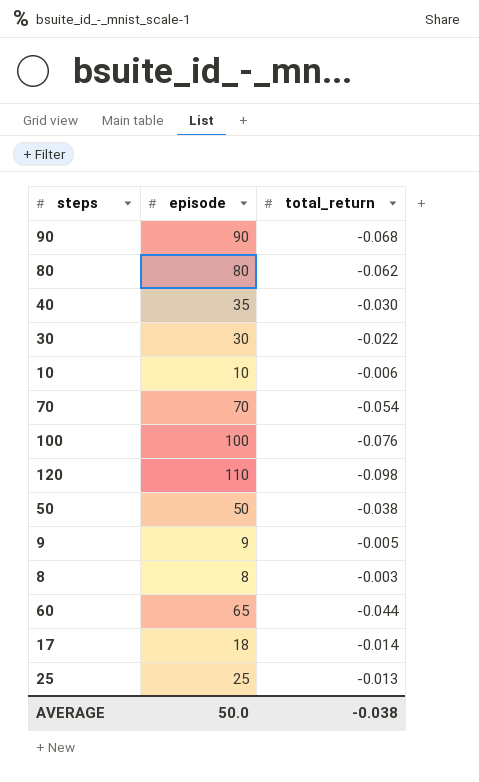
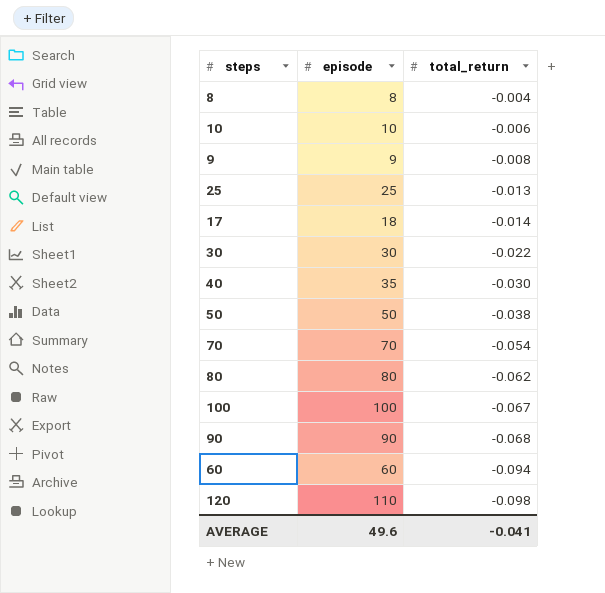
row order: none -> total_return descending
8 | total_return: -0.003 -> -0.004
9 | total_return: -0.005 -> -0.008
100 | total_return: -0.076 -> -0.067
60 | episode: 65 -> 60
60 | total_return: -0.044 -> -0.094
AVERAGE | episode: 50.0 -> 49.6
AVERAGE | total_return: -0.038 -> -0.041

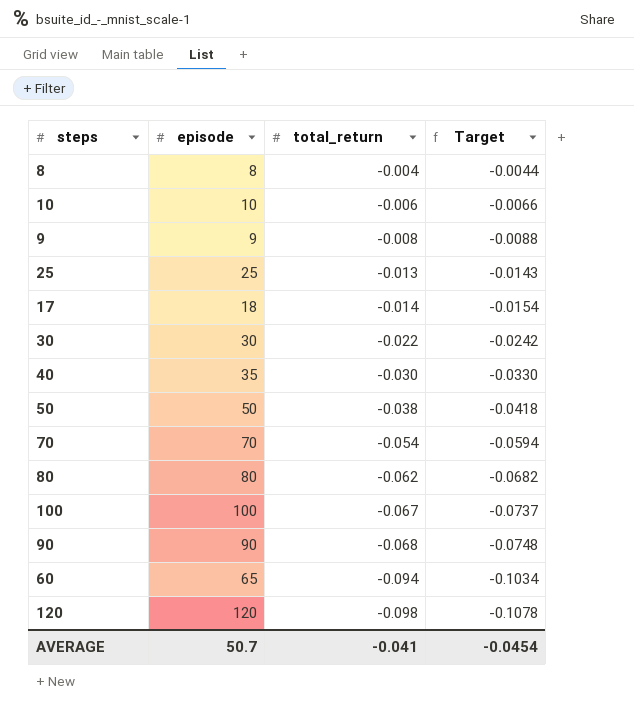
column Target | formula: none -> [total_return] * 1.1
60 | episode: 60 -> 65
120 | episode: 110 -> 120
AVERAGE | episode: 49.6 -> 50.7

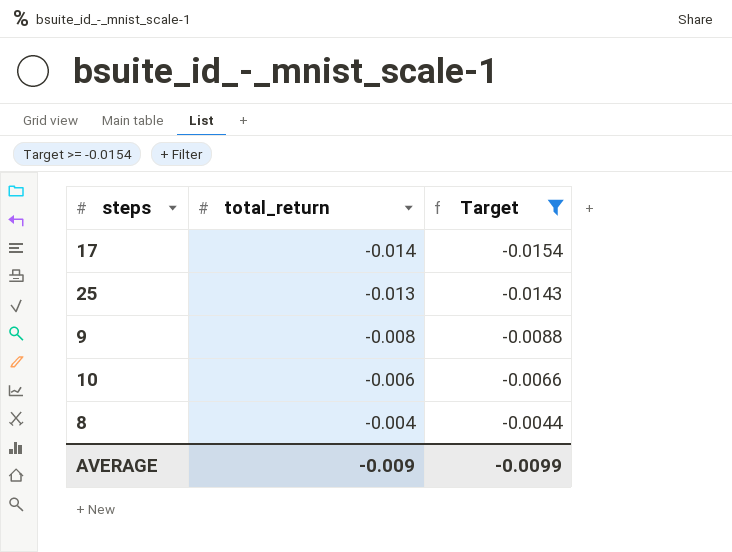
filter: none -> Target >= -0.0154
row order: total_return descending -> total_return ascending
column episode | position: 2 -> none
AVERAGE | total_return: -0.041 -> -0.009
AVERAGE | Target: -0.0454 -> -0.0099

